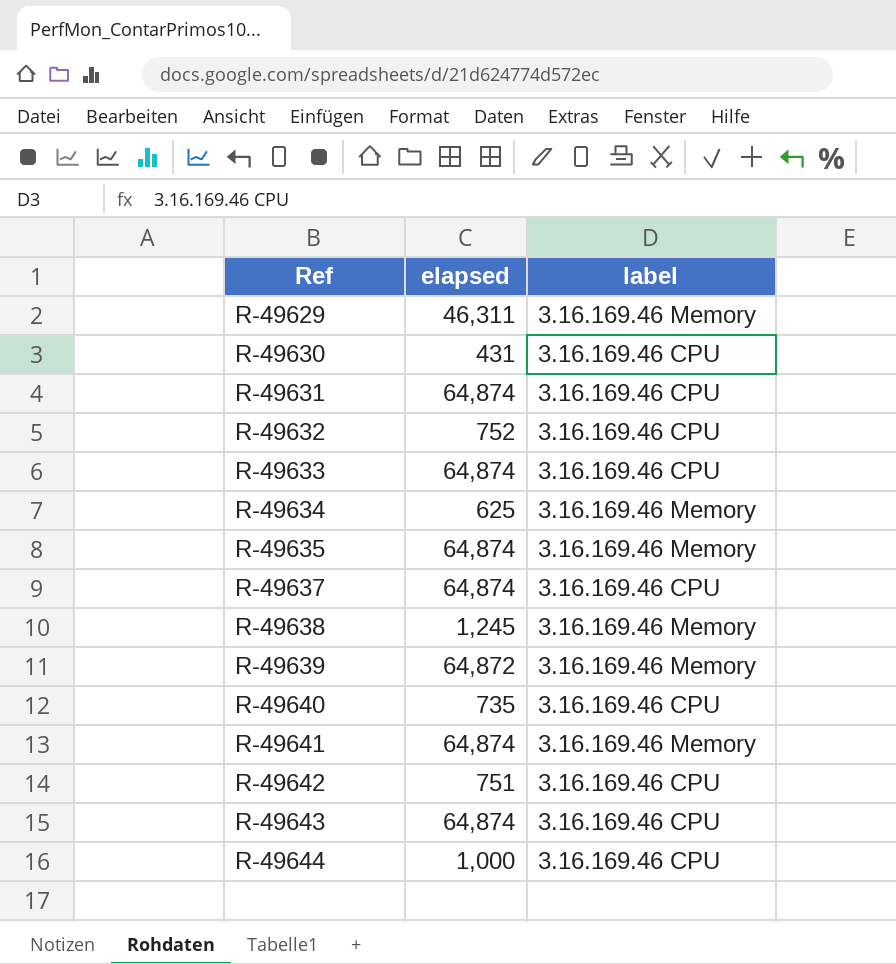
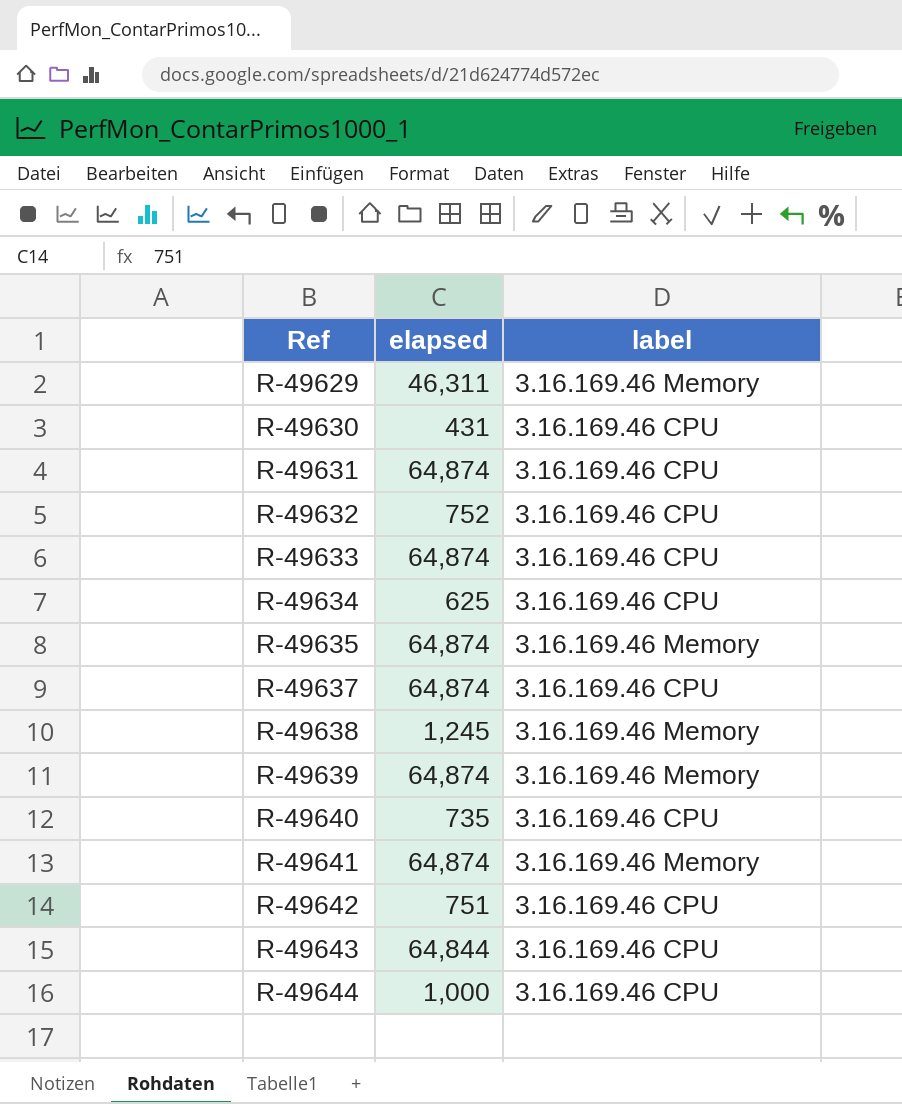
R-49634 | label: 3.16.169.46 Memory -> 3.16.169.46 CPU
R-49639 | elapsed: 64,872 -> 64,874
R-49643 | elapsed: 64,874 -> 64,844

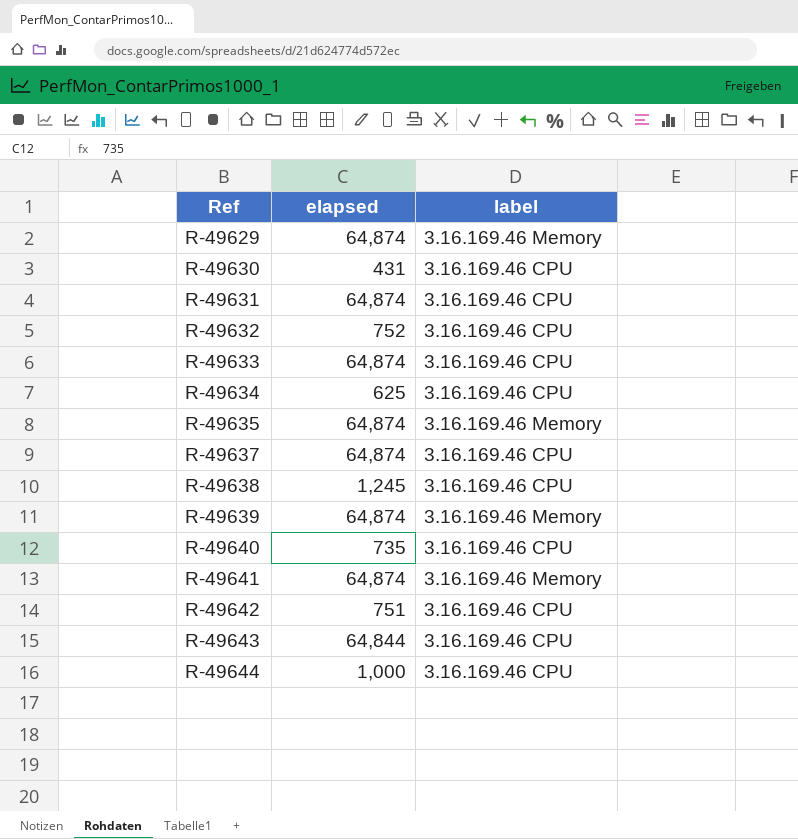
R-49629 | elapsed: 46,311 -> 64,874
R-49638 | label: 3.16.169.46 Memory -> 3.16.169.46 CPU

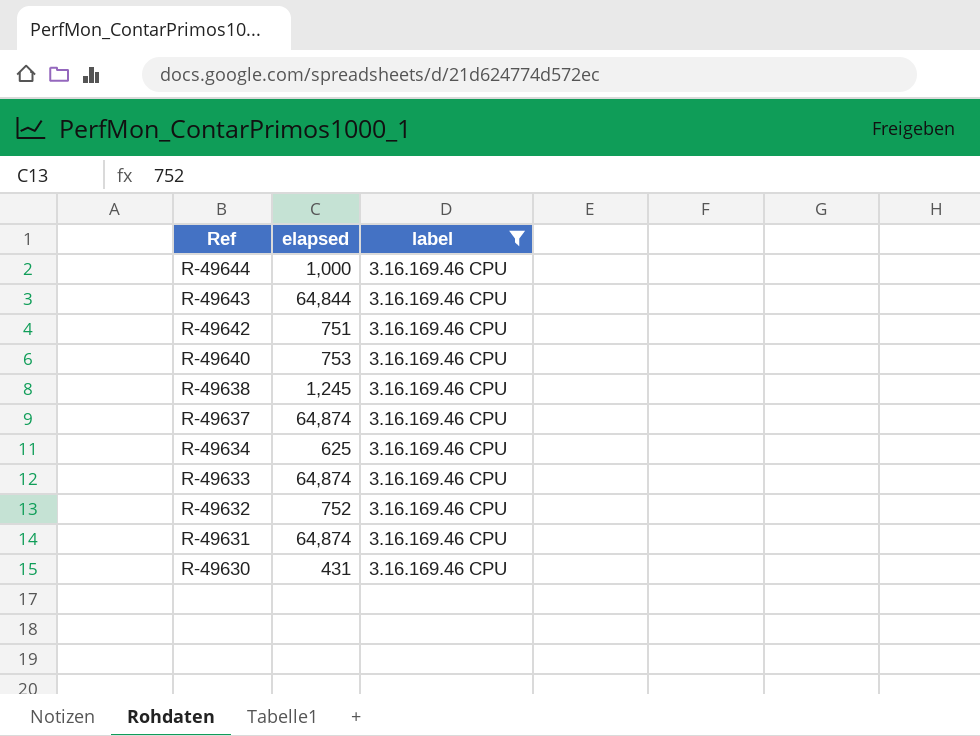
filter: none -> label = 3.16.169.46 CPU
row order: Ref ascending -> Ref descending
R-49640 | elapsed: 735 -> 753

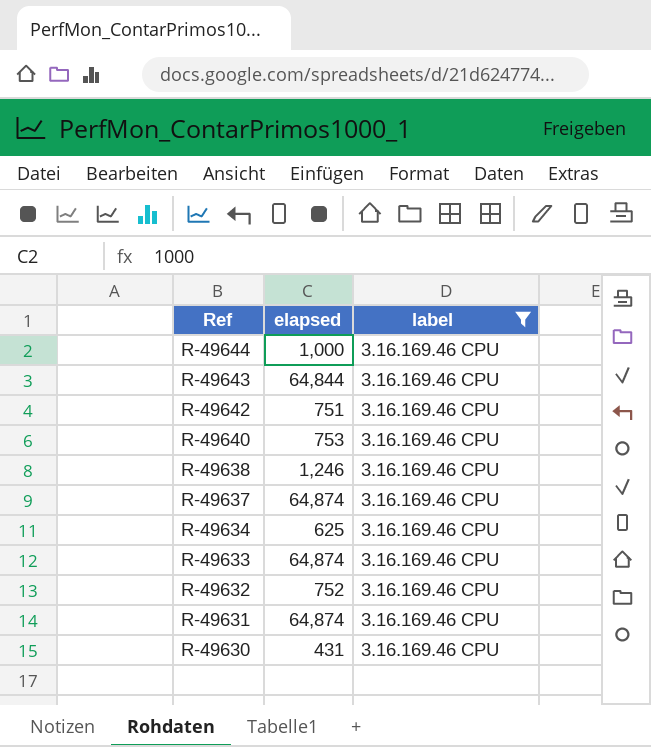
R-49638 | elapsed: 1,245 -> 1,246

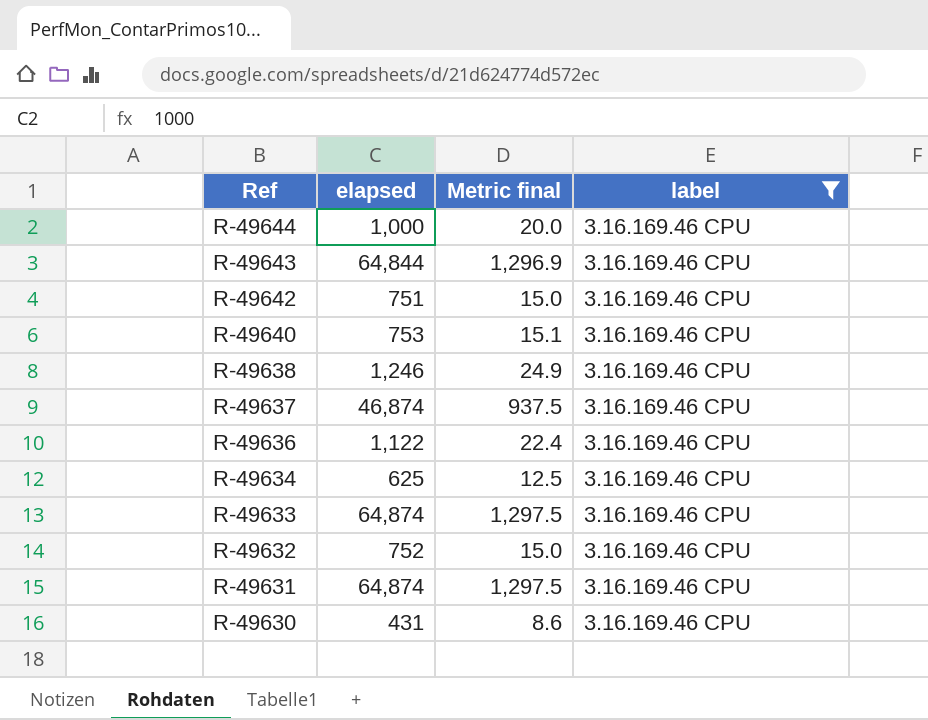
column Metric final | formula: none -> [elapsed] * 0.02
R-49637 | elapsed: 64,874 -> 46,874
row R-49636: none -> 1,122 | 22.4 | 3.16.169.46 CPU

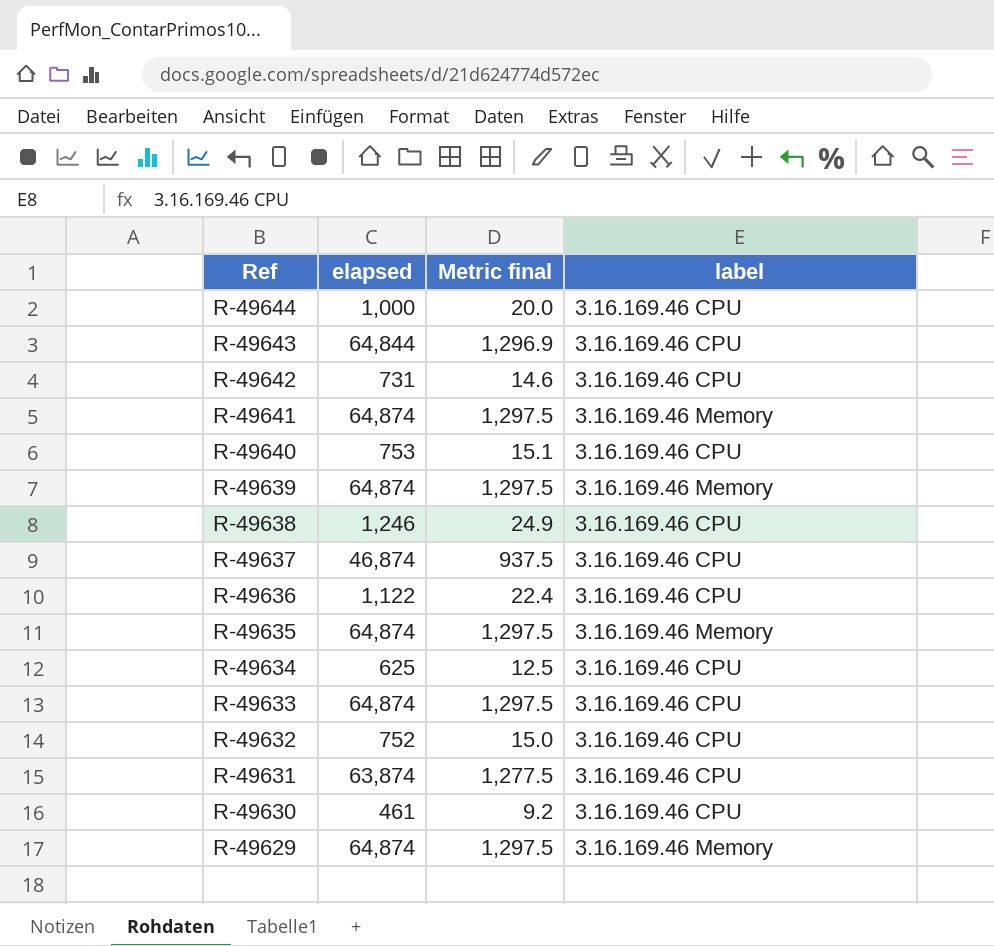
filter: label = 3.16.169.46 CPU -> none
R-49642 | elapsed: 751 -> 731
R-49642 | Metric final: 15.0 -> 14.6
R-49631 | elapsed: 64,874 -> 63,874
R-49631 | Metric final: 1,297.5 -> 1,277.5
R-49630 | elapsed: 431 -> 461
R-49630 | Metric final: 8.6 -> 9.2

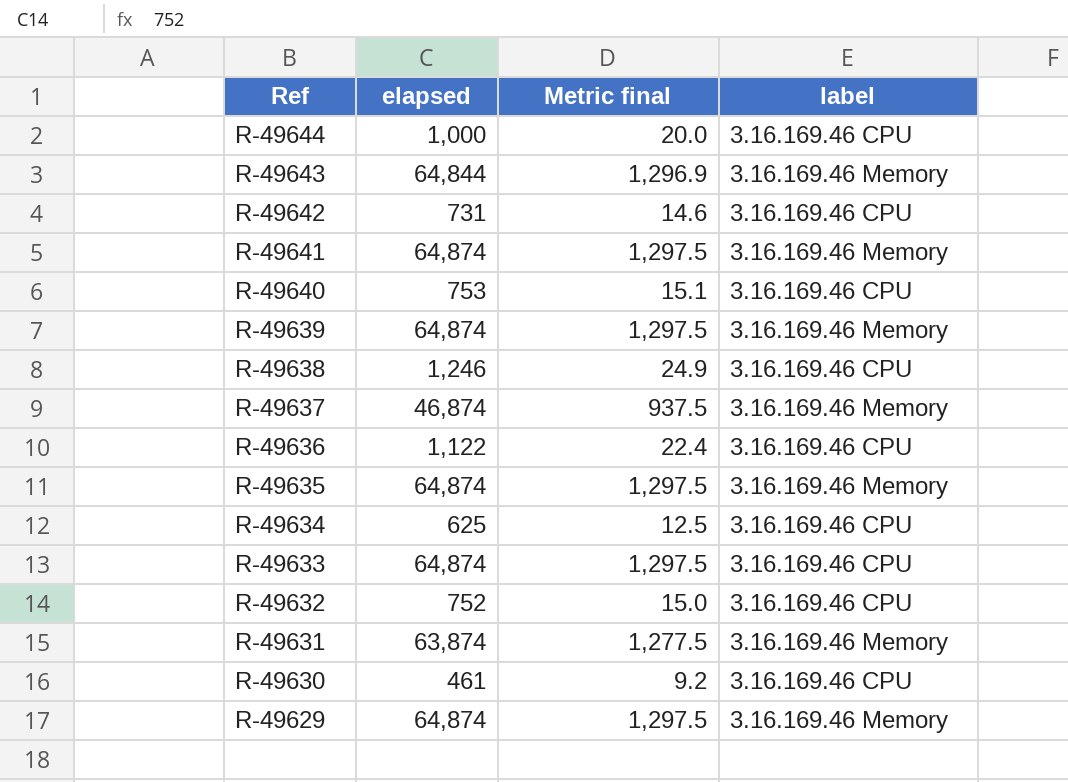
R-49643 | label: 3.16.169.46 CPU -> 3.16.169.46 Memory
R-49637 | label: 3.16.169.46 CPU -> 3.16.169.46 Memory
R-49631 | label: 3.16.169.46 CPU -> 3.16.169.46 Memory

